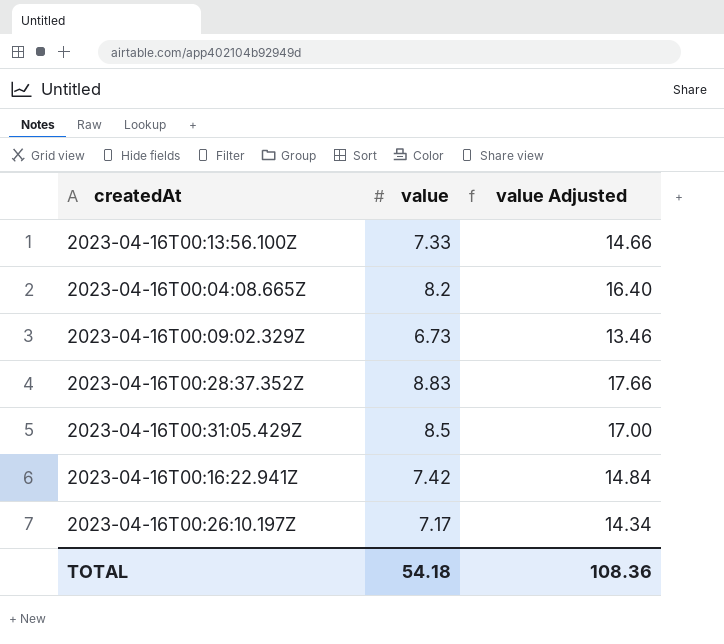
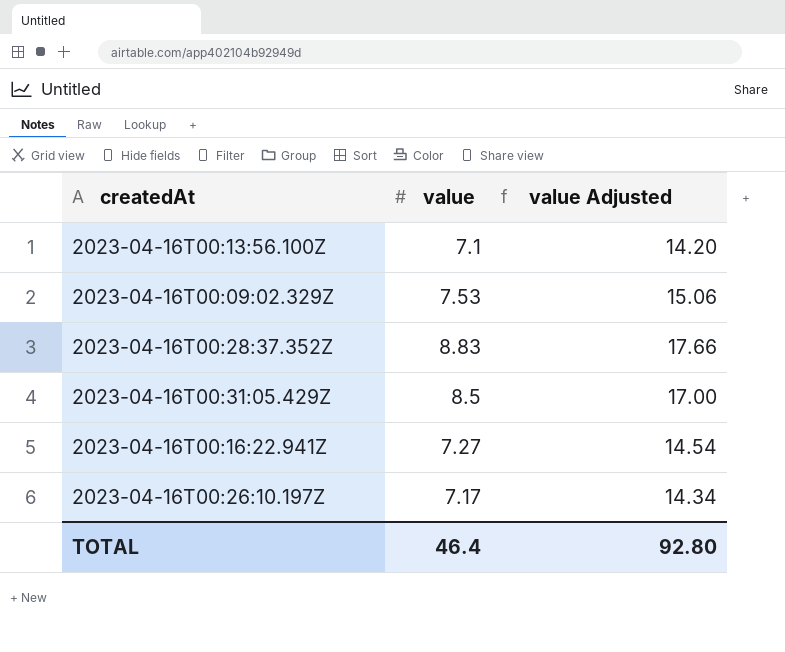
row 2023-04-16T00:04:08.665Z: 8.2 | 16.40 -> none
2023-04-16T00:13:56.100Z | value: 7.33 -> 7.1
2023-04-16T00:13:56.100Z | value Adjusted: 14.66 -> 14.20
2023-04-16T00:09:02.329Z | value: 6.73 -> 7.53
2023-04-16T00:09:02.329Z | value Adjusted: 13.46 -> 15.06
2023-04-16T00:16:22.941Z | value: 7.42 -> 7.27
2023-04-16T00:16:22.941Z | value Adjusted: 14.84 -> 14.54
TOTAL | value: 54.18 -> 46.4
TOTAL | value Adjusted: 108.36 -> 92.80

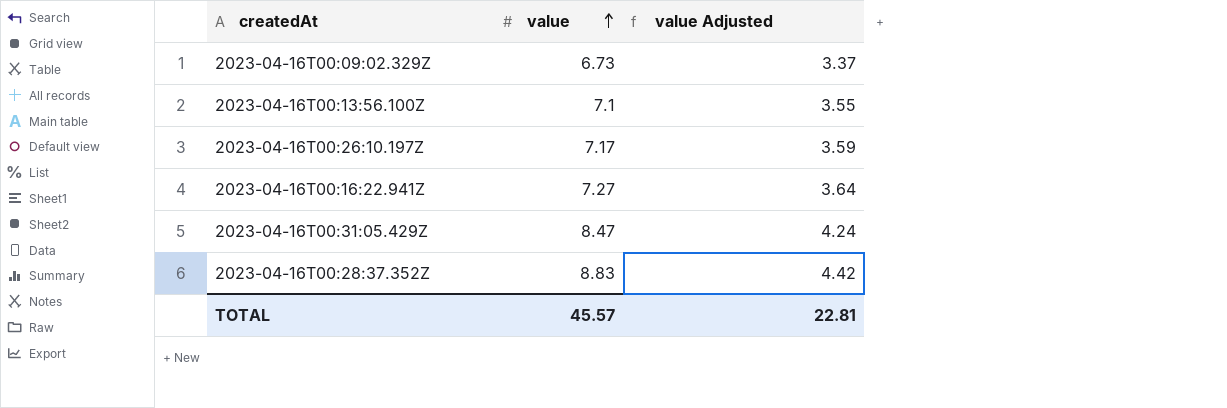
row order: none -> value ascending
column value Adjusted | formula: [value] * 2 -> [value] * 0.5
2023-04-16T00:09:02.329Z | value: 7.53 -> 6.73
2023-04-16T00:31:05.429Z | value: 8.5 -> 8.47
TOTAL | value: 46.4 -> 45.57
TOTAL | value Adjusted: 92.80 -> 22.81

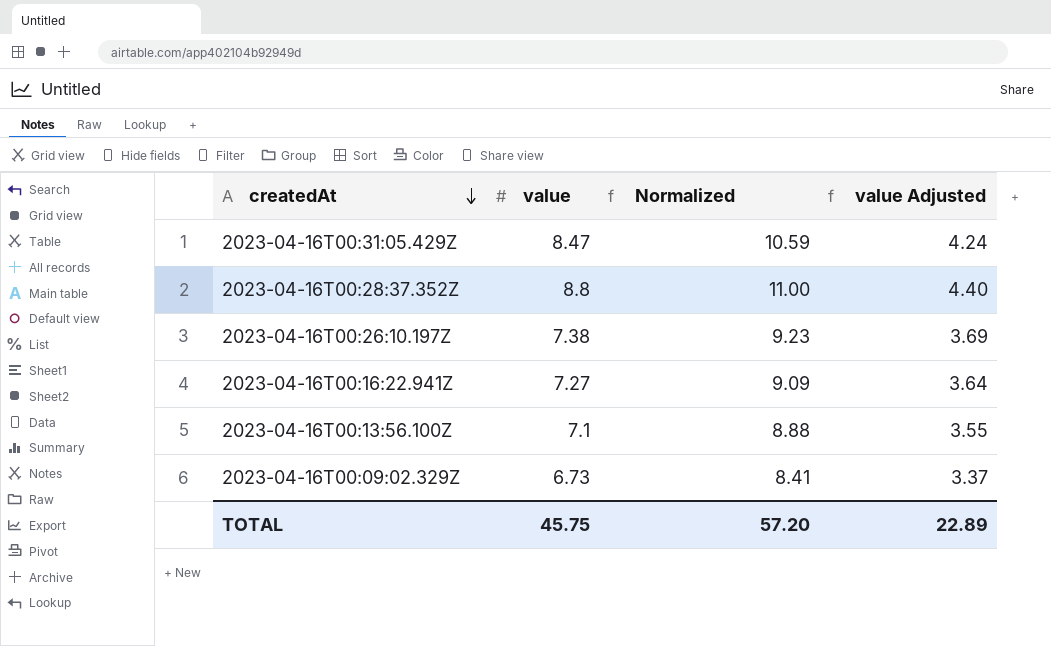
row order: value ascending -> createdAt descending
column Normalized | formula: none -> [value] * 1.25
2023-04-16T00:28:37.352Z | value: 8.83 -> 8.8
2023-04-16T00:28:37.352Z | value Adjusted: 4.42 -> 4.40
2023-04-16T00:26:10.197Z | value: 7.17 -> 7.38
2023-04-16T00:26:10.197Z | value Adjusted: 3.59 -> 3.69
TOTAL | value: 45.57 -> 45.75
TOTAL | value Adjusted: 22.81 -> 22.89

